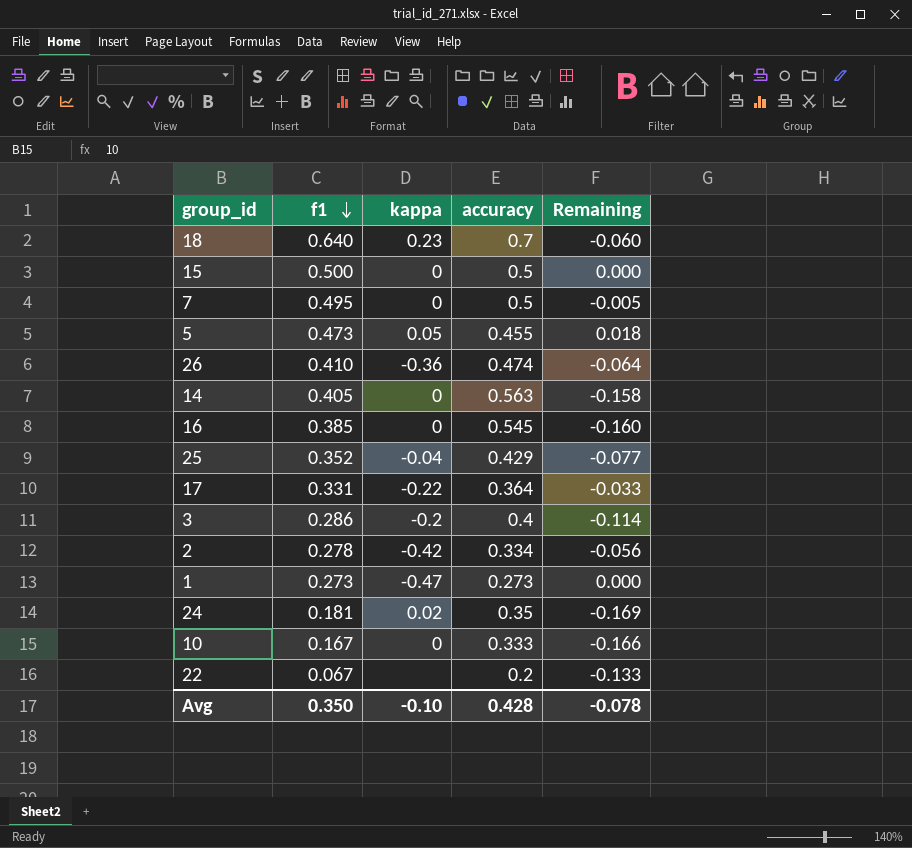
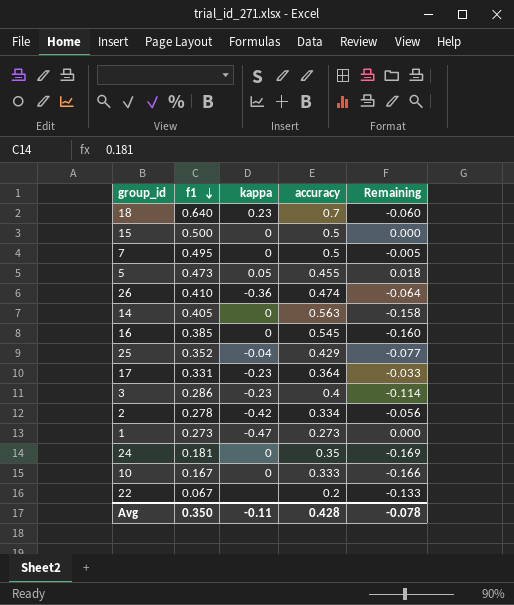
17 | kappa: -0.22 -> -0.23
3 | kappa: -0.2 -> -0.23
24 | kappa: 0.02 -> 0
Avg | kappa: -0.10 -> -0.11

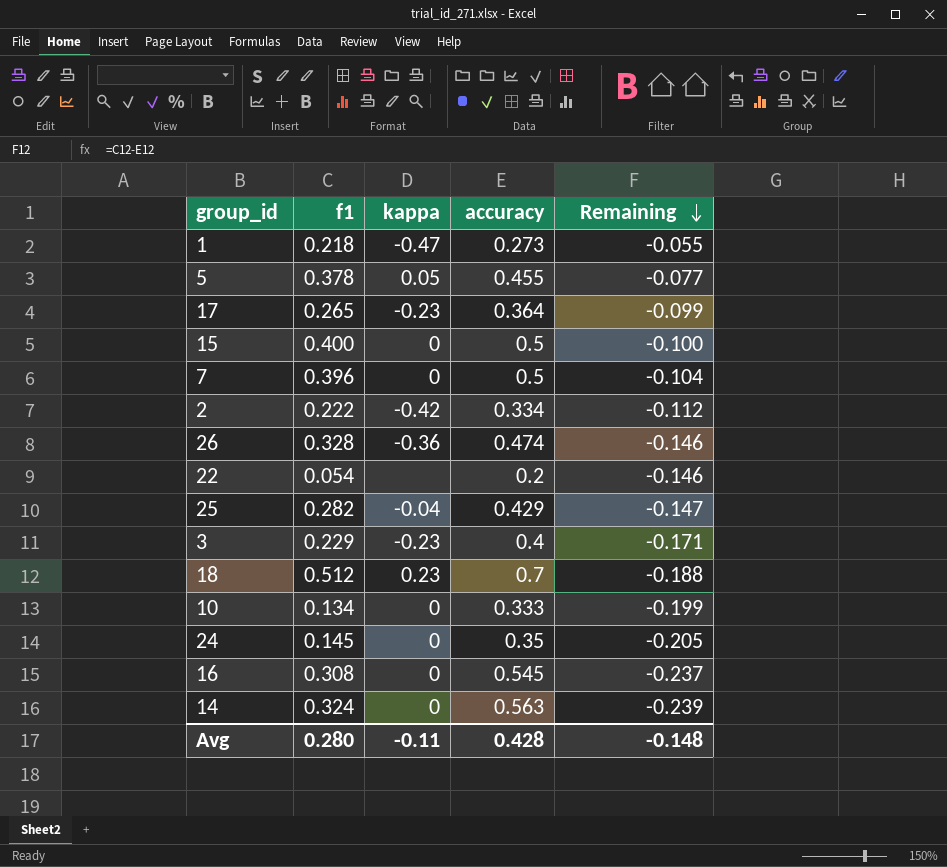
row order: f1 descending -> Remaining descending
1 | f1: 0.273 -> 0.218
1 | Remaining: 0.000 -> -0.055
5 | f1: 0.473 -> 0.378
5 | Remaining: 0.018 -> -0.077
17 | f1: 0.331 -> 0.265
17 | Remaining: -0.033 -> -0.099
15 | f1: 0.500 -> 0.400
15 | Remaining: 0.000 -> -0.100
7 | f1: 0.495 -> 0.396
7 | Remaining: -0.005 -> -0.104
2 | f1: 0.278 -> 0.222
2 | Remaining: -0.056 -> -0.112
26 | f1: 0.410 -> 0.328
26 | Remaining: -0.064 -> -0.146
22 | f1: 0.067 -> 0.054
22 | Remaining: -0.133 -> -0.146
25 | f1: 0.352 -> 0.282
25 | Remaining: -0.077 -> -0.147
3 | f1: 0.286 -> 0.229
3 | Remaining: -0.114 -> -0.171
18 | f1: 0.640 -> 0.512
18 | Remaining: -0.060 -> -0.188
10 | f1: 0.167 -> 0.134
10 | Remaining: -0.166 -> -0.199
24 | f1: 0.181 -> 0.145
24 | Remaining: -0.169 -> -0.205
16 | f1: 0.385 -> 0.308
16 | Remaining: -0.160 -> -0.237
14 | f1: 0.405 -> 0.324
14 | Remaining: -0.158 -> -0.239
Avg | f1: 0.350 -> 0.280
Avg | Remaining: -0.078 -> -0.148

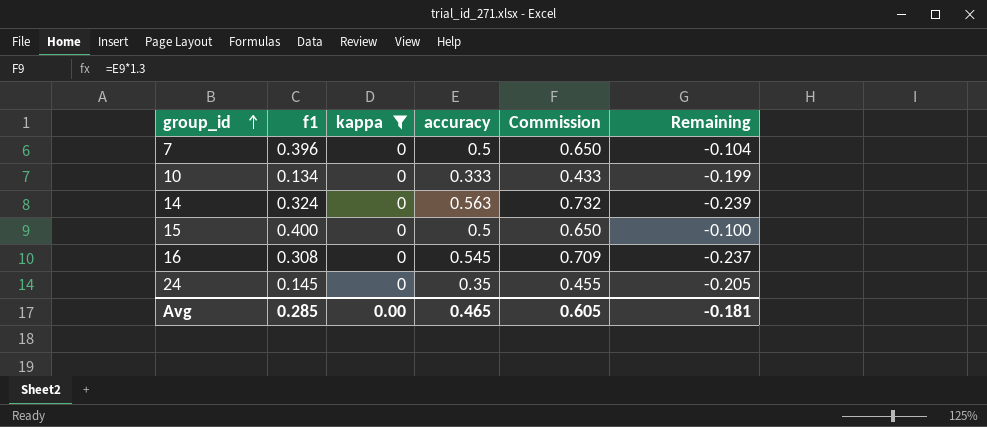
filter: none -> kappa = 0
row order: Remaining descending -> group_id ascending
column Commission | formula: none -> [accuracy] * 1.3
Avg | f1: 0.280 -> 0.285
Avg | kappa: -0.11 -> 0.00
Avg | accuracy: 0.428 -> 0.465
Avg | Remaining: -0.148 -> -0.181

